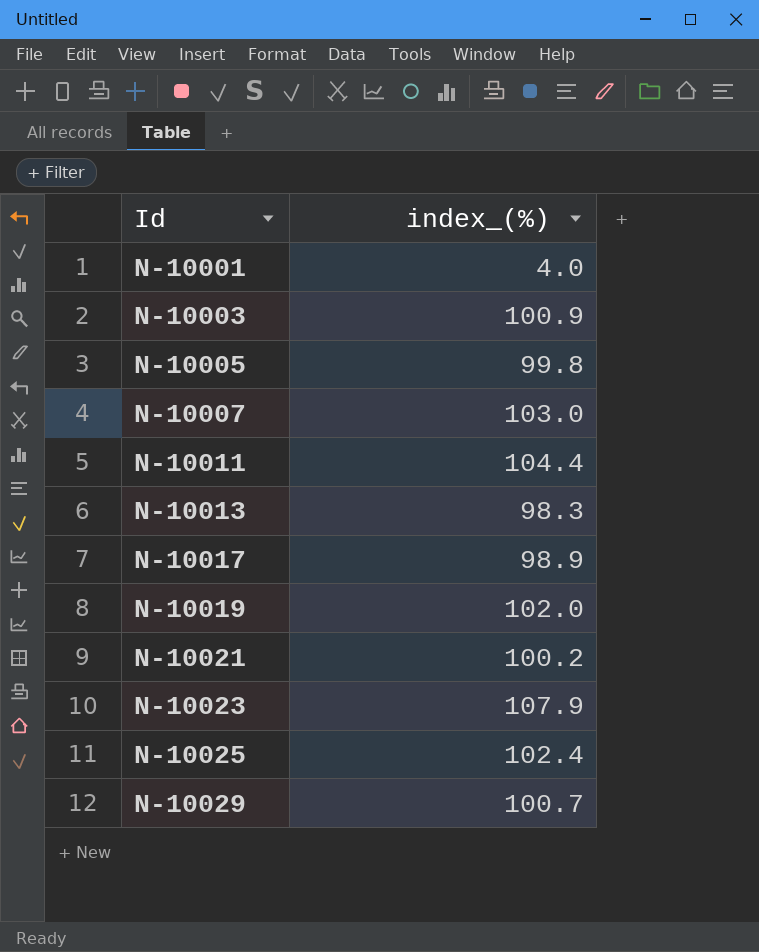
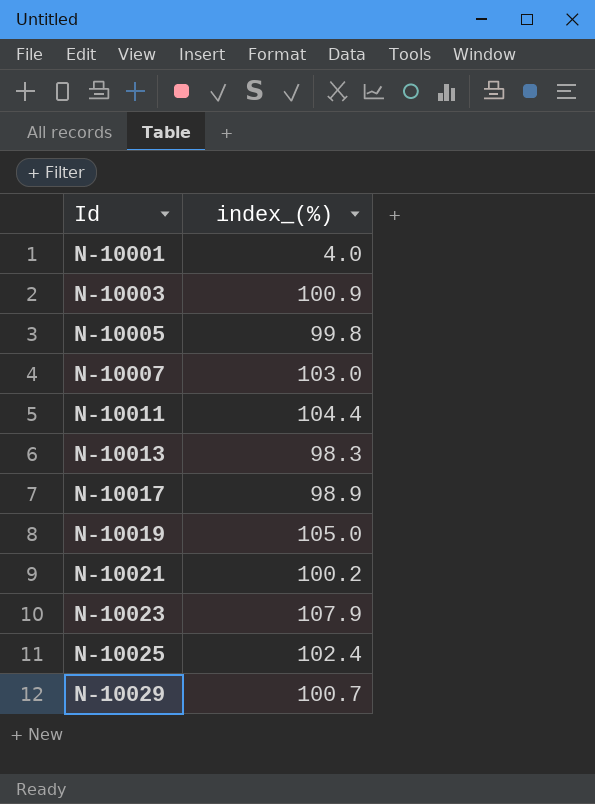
N-10019 | index_(%): 102.0 -> 105.0

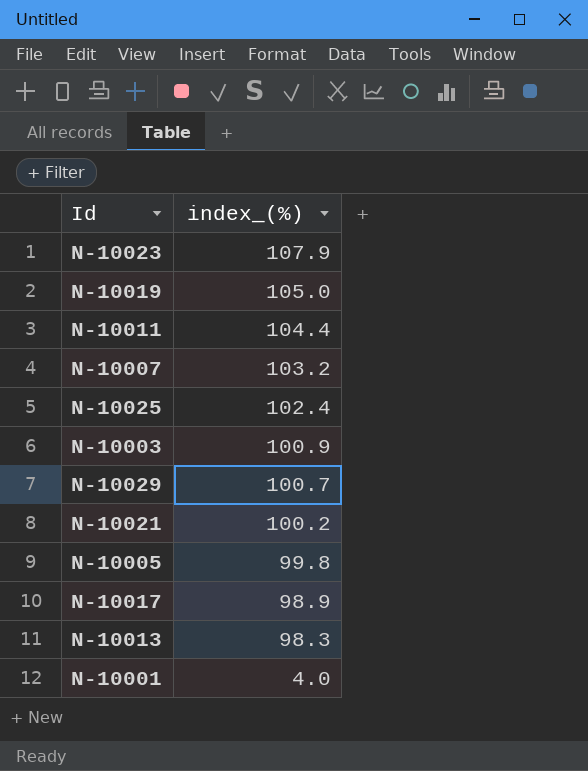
row order: Id ascending -> index_(%) descending
N-10007 | index_(%): 103.0 -> 103.2

